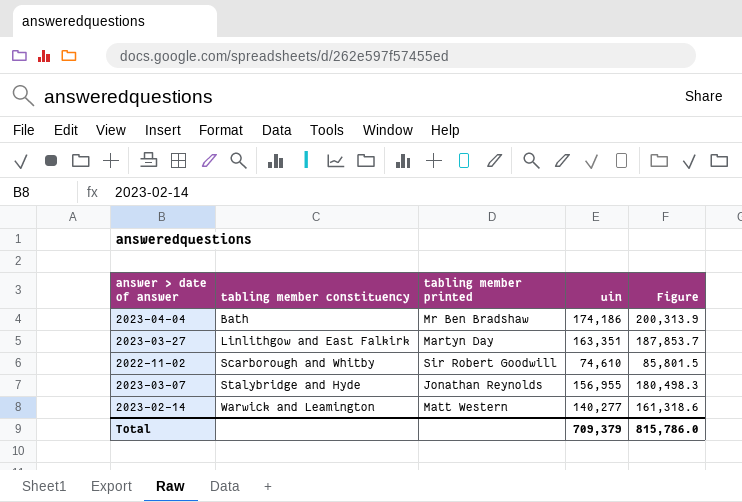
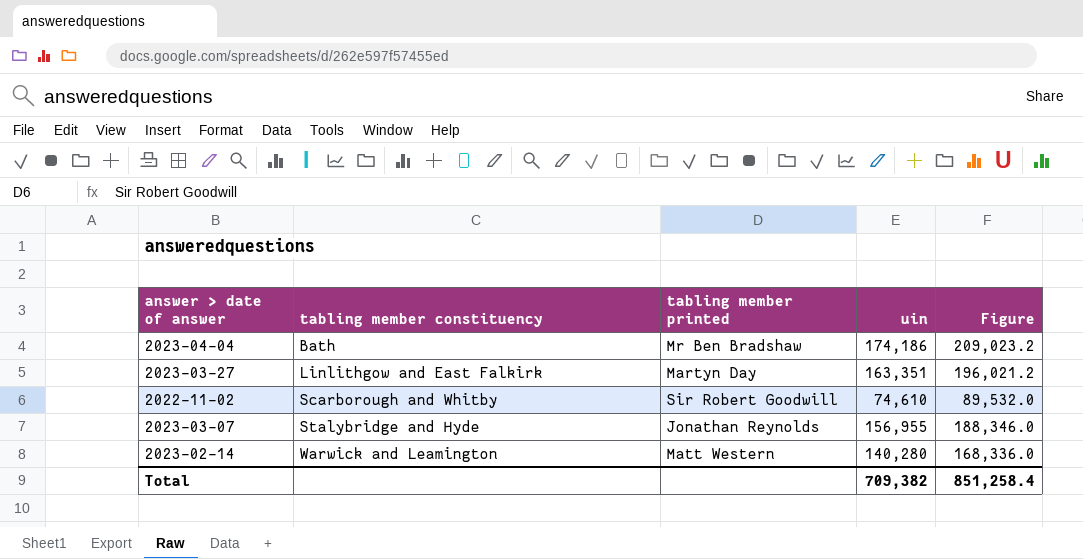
column Figure | formula: [uin] * 1.15 -> [uin] * 1.2
2023-02-14 | uin: 140,277 -> 140,280
Total | uin: 709,379 -> 709,382
Total | Figure: 815,786.0 -> 851,258.4

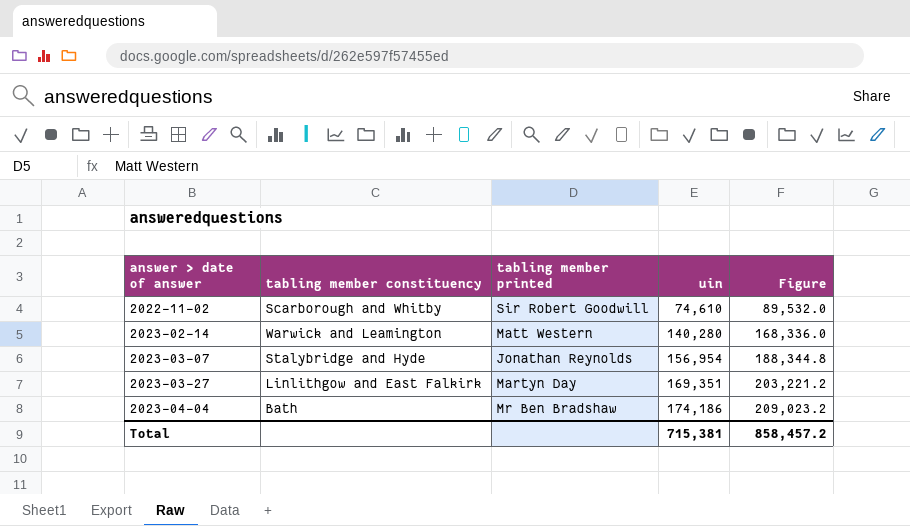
row order: tabling member constituency ascending -> answer > date of answer ascending
2023-03-07 | uin: 156,955 -> 156,954
2023-03-07 | Figure: 188,346.0 -> 188,344.8
2023-03-27 | uin: 163,351 -> 169,351
2023-03-27 | Figure: 196,021.2 -> 203,221.2
Total | uin: 709,382 -> 715,381
Total | Figure: 851,258.4 -> 858,457.2

